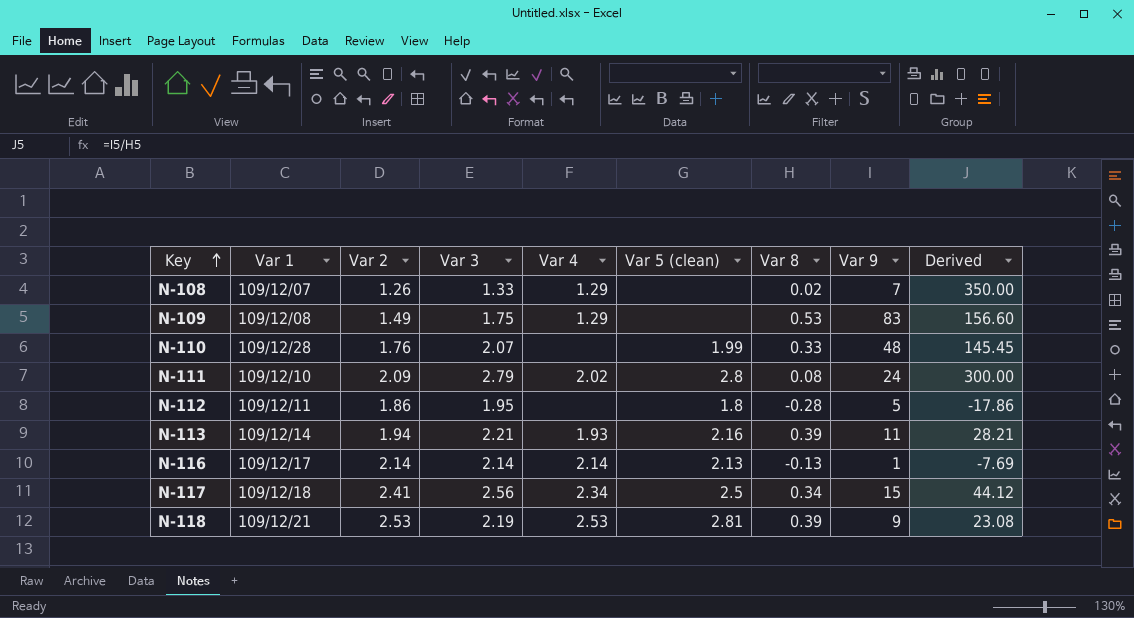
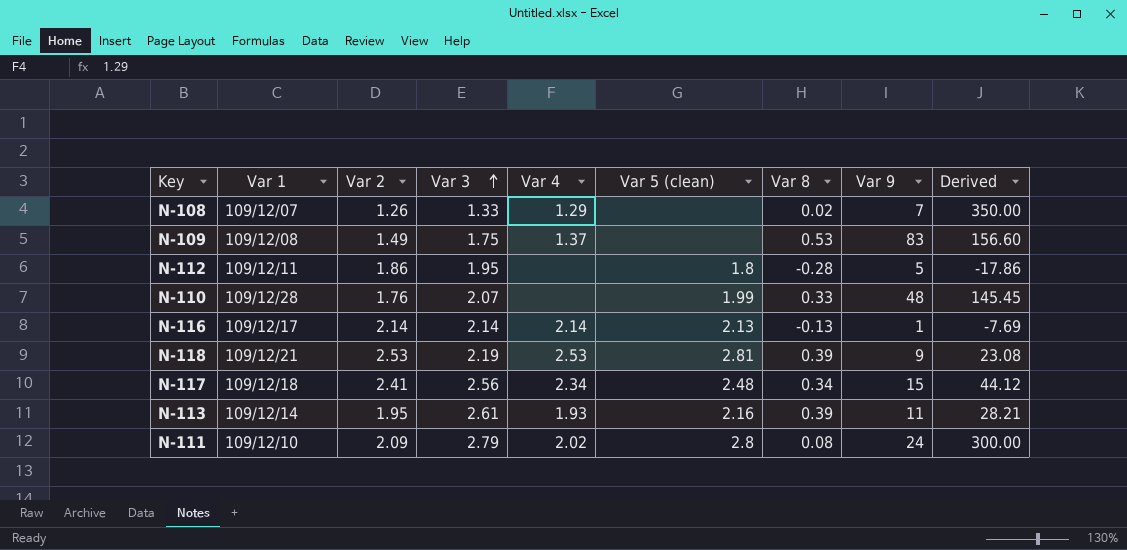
row order: Key ascending -> Var 3 ascending
N-109 | Var 4: 1.29 -> 1.37
N-117 | Var 5 (clean): 2.5 -> 2.48
N-113 | Var 2: 1.94 -> 1.95
N-113 | Var 3: 2.21 -> 2.61

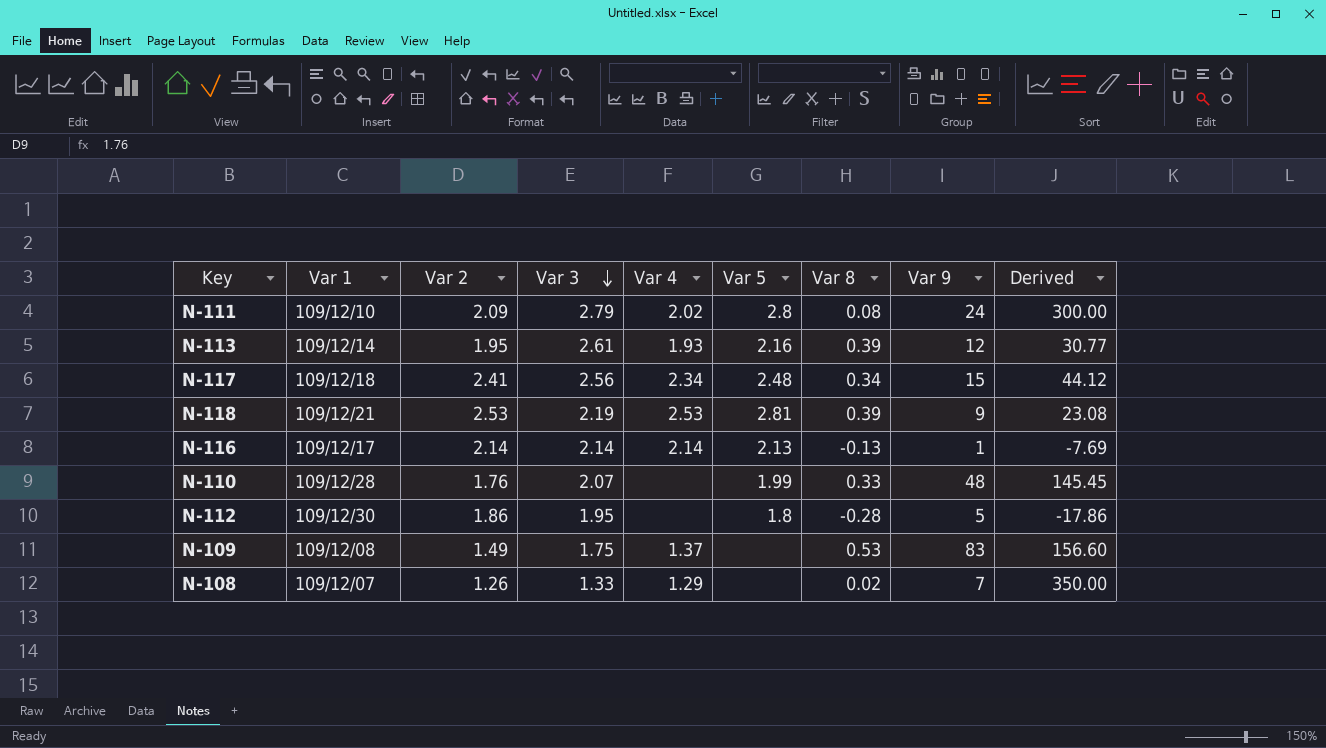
row order: Var 3 ascending -> Var 3 descending
column name: Var 5 (clean) -> Var 5
N-113 | Var 9: 11 -> 12
N-113 | Derived: 28.21 -> 30.77
N-112 | Var 1: 109/12/11 -> 109/12/30

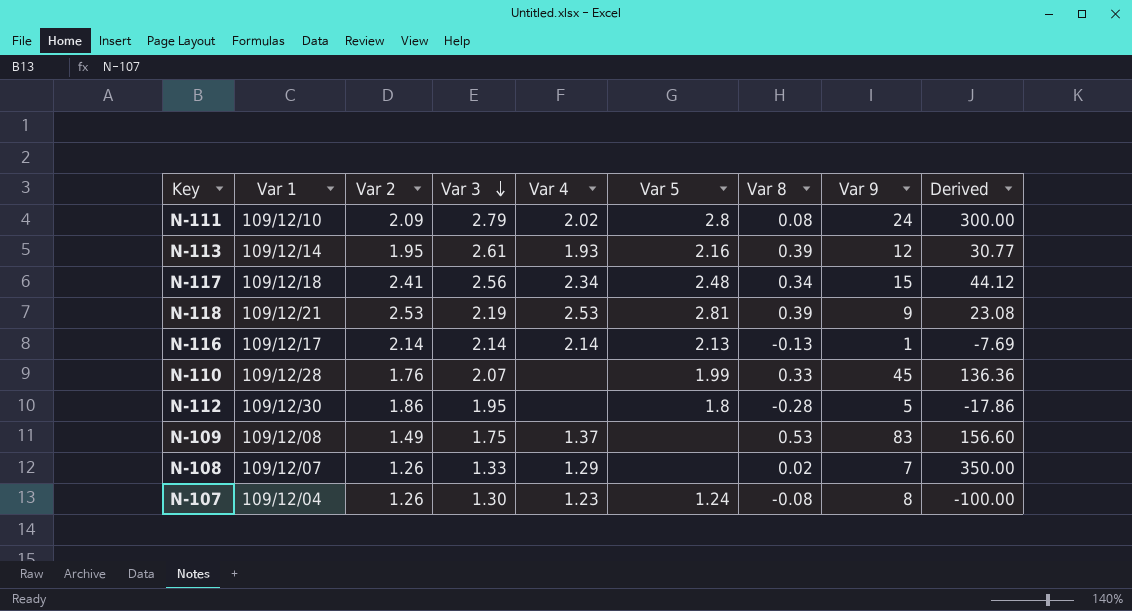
N-110 | Var 9: 48 -> 45
N-110 | Derived: 145.45 -> 136.36
row N-107: none -> 109/12/04 | 1.26 | 1.30 | 1.23 | 1.24 | -0.08 | 8 | -100.00

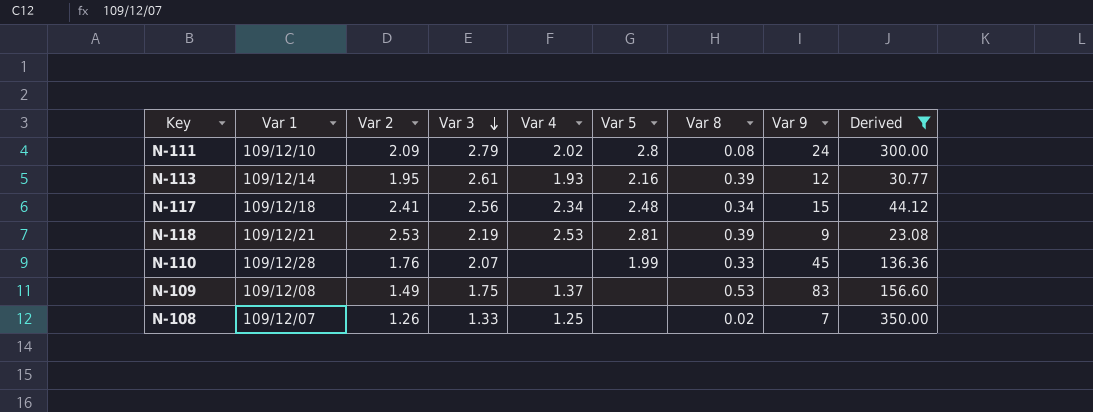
filter: none -> Derived >= 23.08
N-108 | Var 4: 1.29 -> 1.25

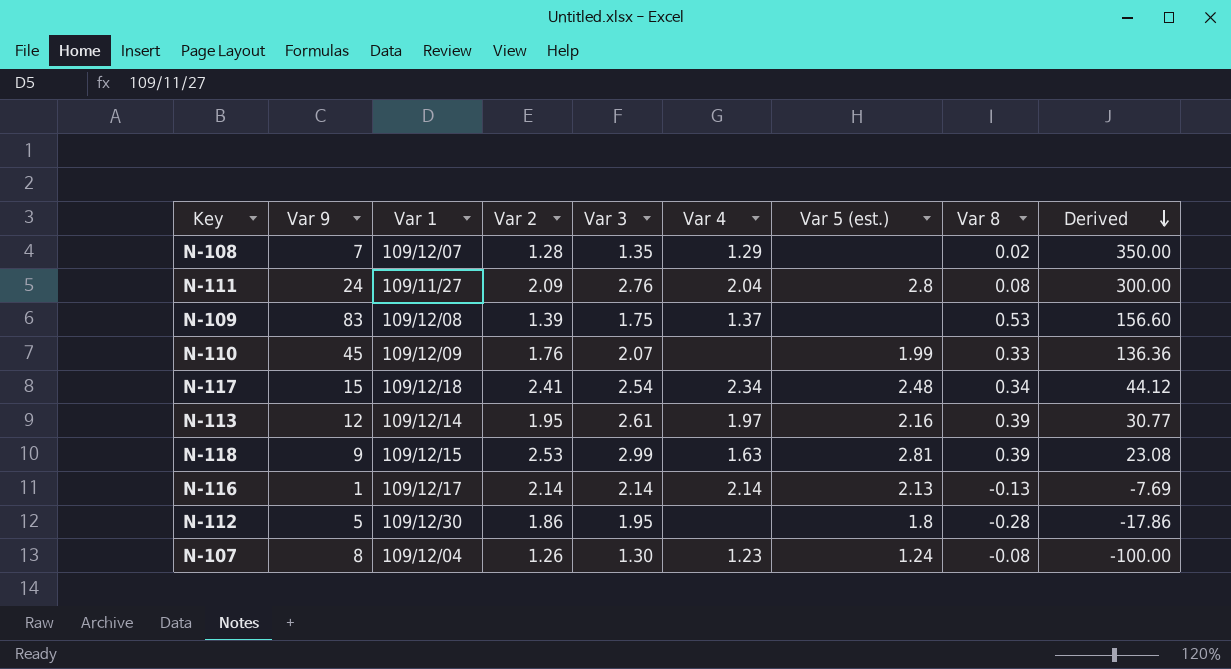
filter: Derived >= 23.08 -> none
row order: Var 3 descending -> Derived descending
column Var 9 | position: 8 -> 2
column name: Var 5 -> Var 5 (est.)
N-108 | Var 2: 1.26 -> 1.28
N-108 | Var 3: 1.33 -> 1.35
N-108 | Var 4: 1.25 -> 1.29
N-111 | Var 1: 109/12/10 -> 109/11/27
N-111 | Var 3: 2.79 -> 2.76
N-111 | Var 4: 2.02 -> 2.04
N-109 | Var 2: 1.49 -> 1.39
N-110 | Var 1: 109/12/28 -> 109/12/09
N-117 | Var 3: 2.56 -> 2.54
N-113 | Var 4: 1.93 -> 1.97
N-118 | Var 1: 109/12/21 -> 109/12/15
N-118 | Var 3: 2.19 -> 2.99
N-118 | Var 4: 2.53 -> 1.63

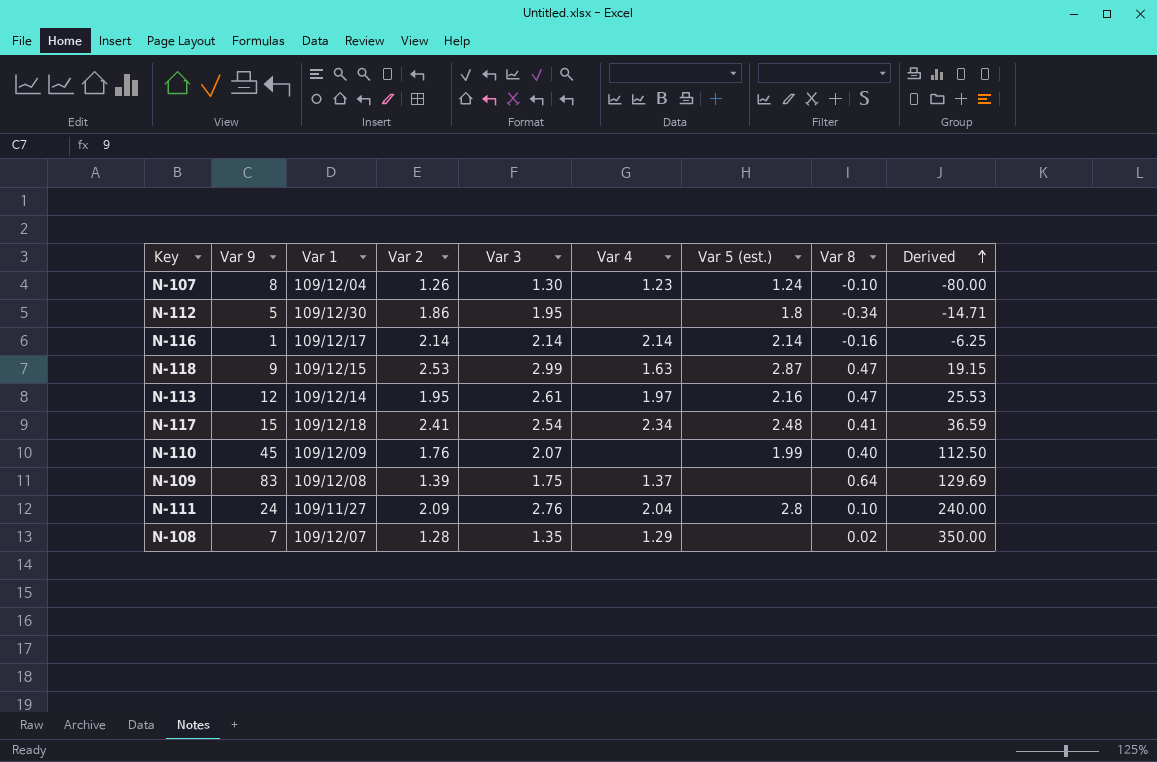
row order: Derived descending -> Derived ascending
N-107 | Var 8: -0.08 -> -0.10
N-107 | Derived: -100.00 -> -80.00
N-112 | Var 8: -0.28 -> -0.34
N-112 | Derived: -17.86 -> -14.71
N-116 | Var 5 (est.): 2.13 -> 2.14
N-116 | Var 8: -0.13 -> -0.16
N-116 | Derived: -7.69 -> -6.25
N-118 | Var 5 (est.): 2.81 -> 2.87
N-118 | Var 8: 0.39 -> 0.47
N-118 | Derived: 23.08 -> 19.15
N-113 | Var 8: 0.39 -> 0.47
N-113 | Derived: 30.77 -> 25.53
N-117 | Var 8: 0.34 -> 0.41
N-117 | Derived: 44.12 -> 36.59
N-110 | Var 8: 0.33 -> 0.40
N-110 | Derived: 136.36 -> 112.50
N-109 | Var 8: 0.53 -> 0.64
N-109 | Derived: 156.60 -> 129.69
N-111 | Var 8: 0.08 -> 0.10
N-111 | Derived: 300.00 -> 240.00

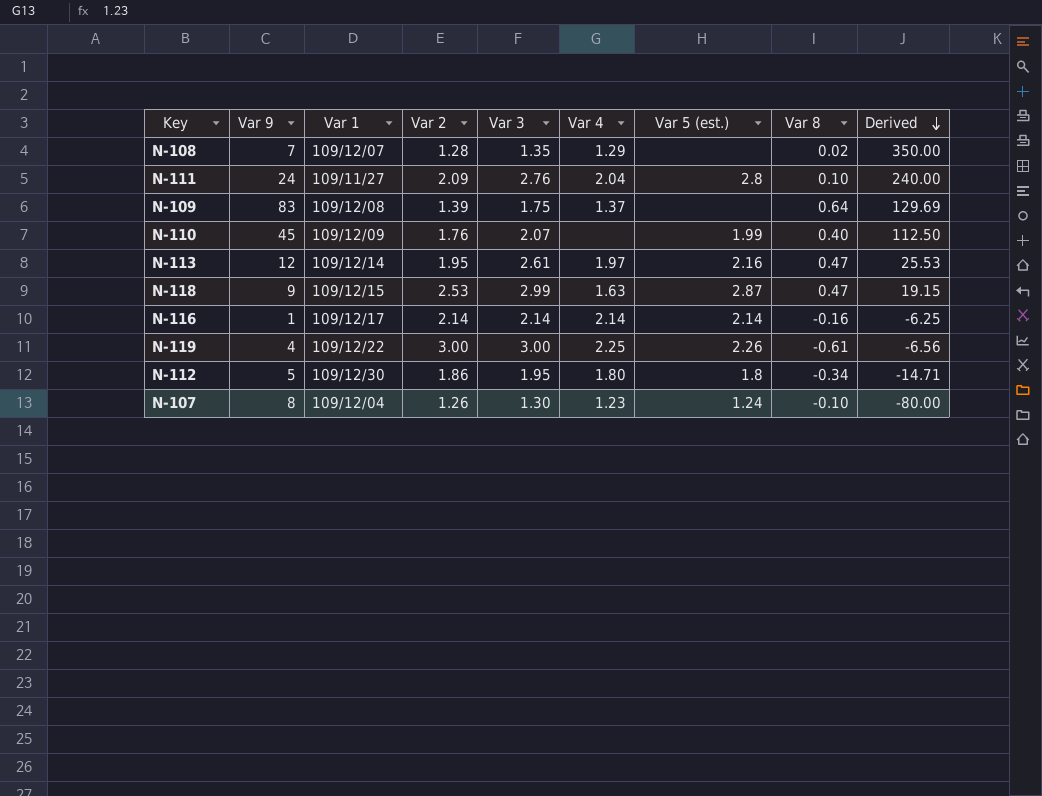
row order: Derived ascending -> Derived descending
row N-117: 15 | 109/12/18 | 2.41 | 2.54 | 2.34 | 2.48 | 0.41 | 36.59 -> none
row N-119: none -> 4 | 109/12/22 | 3.00 | 3.00 | 2.25 | 2.26 | -0.61 | -6.56
N-112 | Var 4: none -> 1.80

